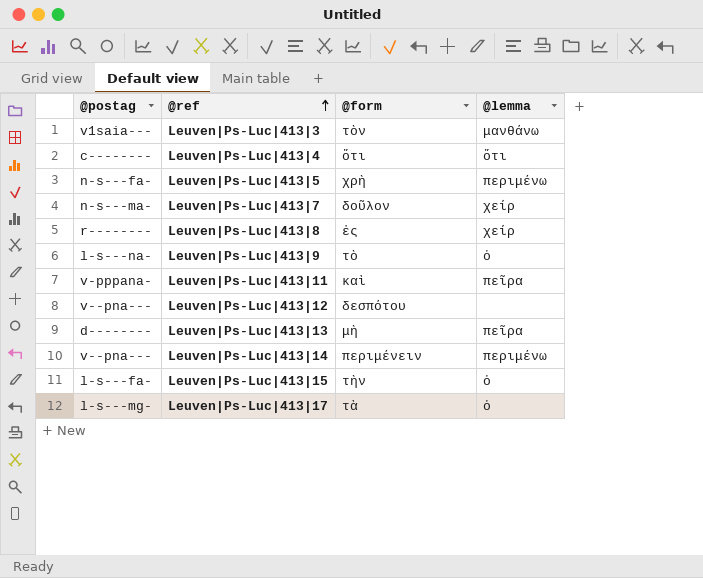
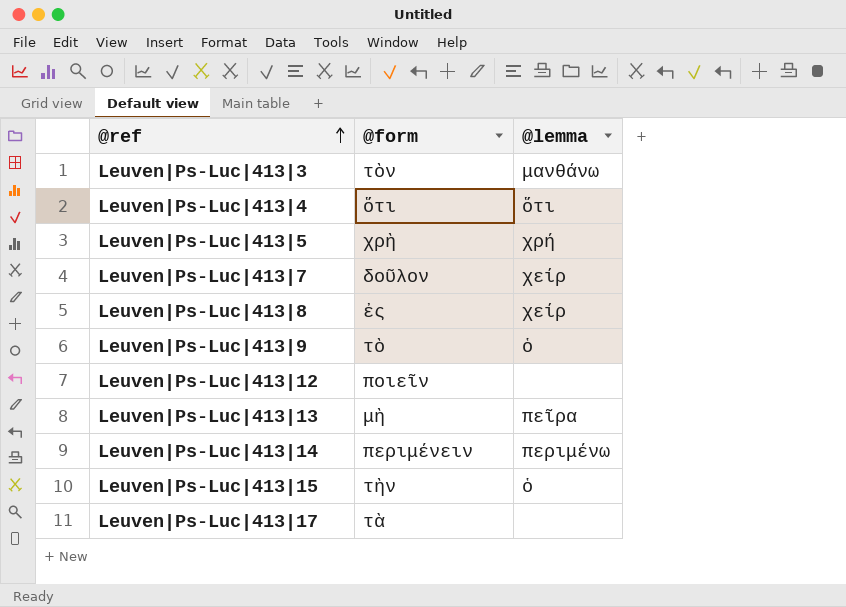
column @postag | position: 1 -> none
row Leuven|Ps-Luc|413|11: v-pppana- | καὶ | πεῖρα -> none
Leuven|Ps-Luc|413|5 | @lemma: περιμένω -> χρή
Leuven|Ps-Luc|413|12 | @form: δεσπότου -> ποιεῖν
Leuven|Ps-Luc|413|17 | @lemma: ὁ -> none

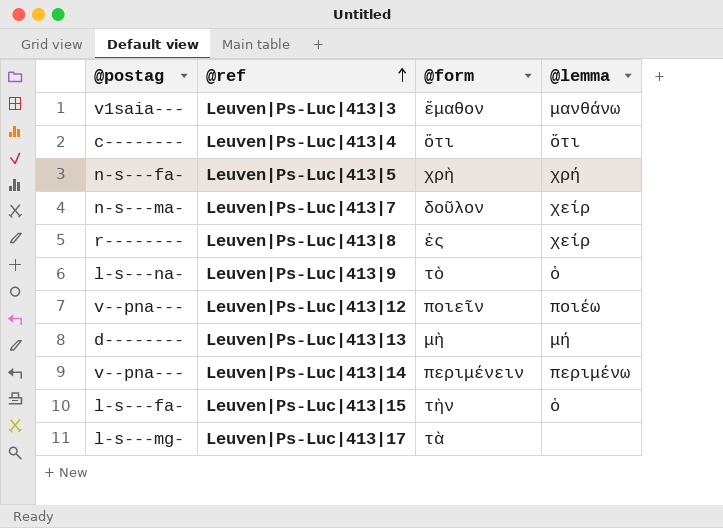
column @postag | position: none -> 1
Leuven|Ps-Luc|413|3 | @form: τὸν -> ἔμαθον
Leuven|Ps-Luc|413|12 | @lemma: none -> ποιέω
Leuven|Ps-Luc|413|13 | @lemma: πεῖρα -> μή

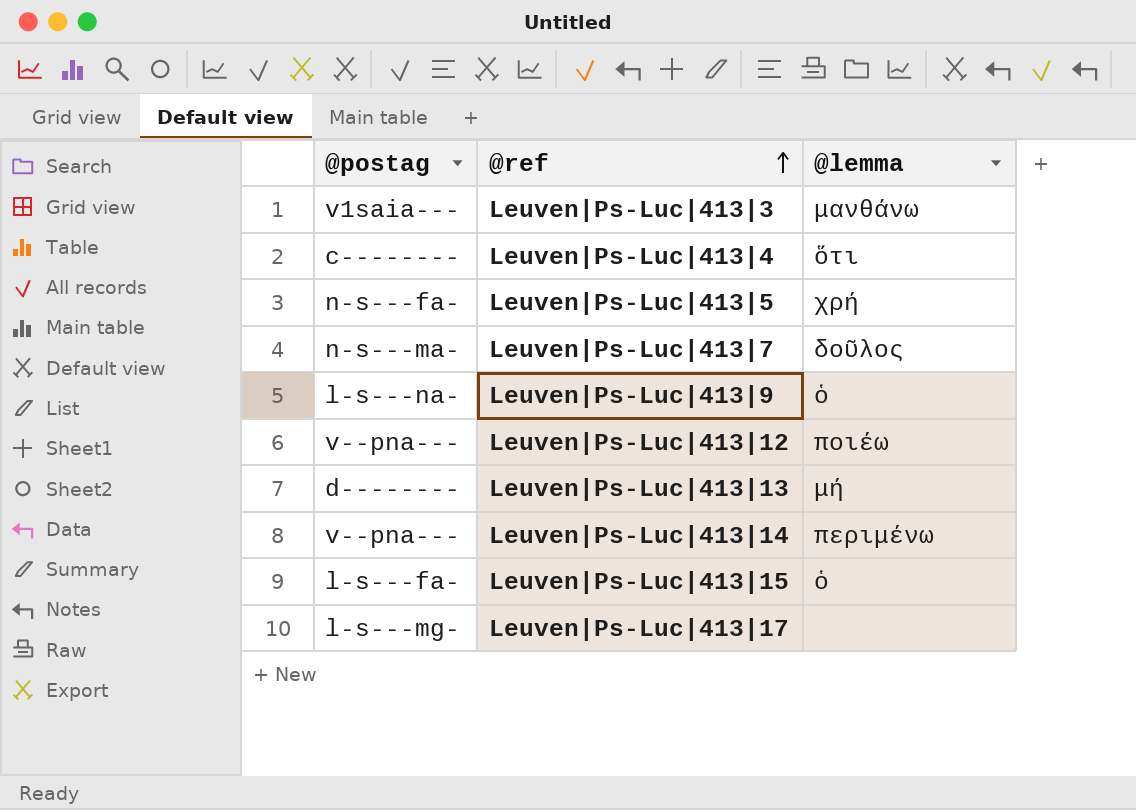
column @form | position: 3 -> none
row Leuven|Ps-Luc|413|8: r-------- | ἐς | χείρ -> none
Leuven|Ps-Luc|413|7 | @lemma: χείρ -> δοῦλος

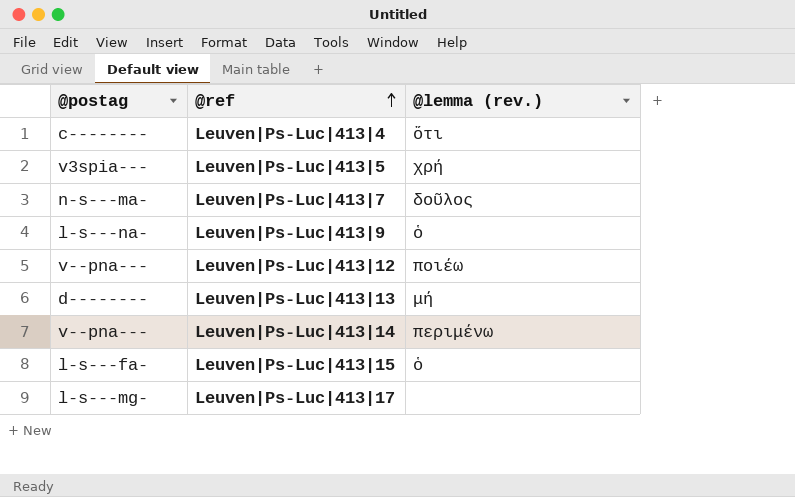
column name: @lemma -> @lemma (rev.)
row Leuven|Ps-Luc|413|3: v1saia--- | μανθάνω -> none
Leuven|Ps-Luc|413|5 | @postag: n-s---fa- -> v3spia---

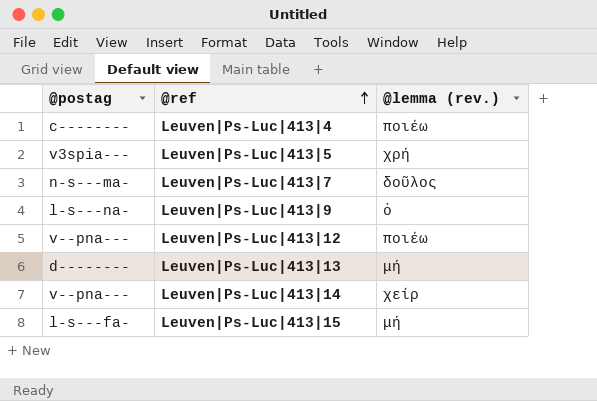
row Leuven|Ps-Luc|413|17: l-s---mg- | none -> none
Leuven|Ps-Luc|413|4 | @lemma (rev.): ὅτι -> ποιέω
Leuven|Ps-Luc|413|14 | @lemma (rev.): περιμένω -> χείρ
Leuven|Ps-Luc|413|15 | @lemma (rev.): ὁ -> μή

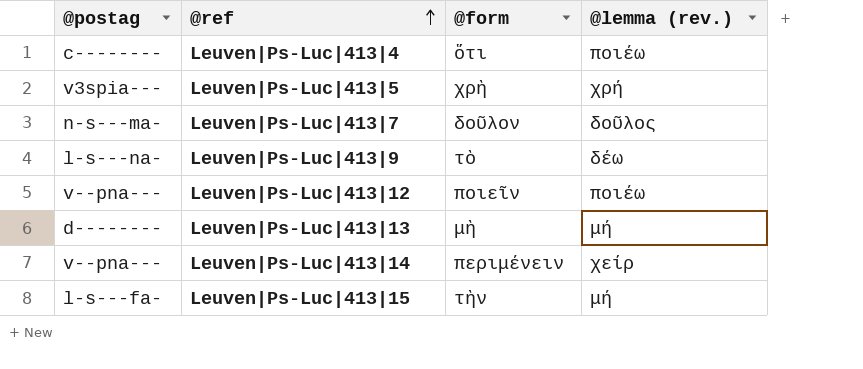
column @form | position: none -> 3
Leuven|Ps-Luc|413|9 | @lemma (rev.): ὁ -> δέω

